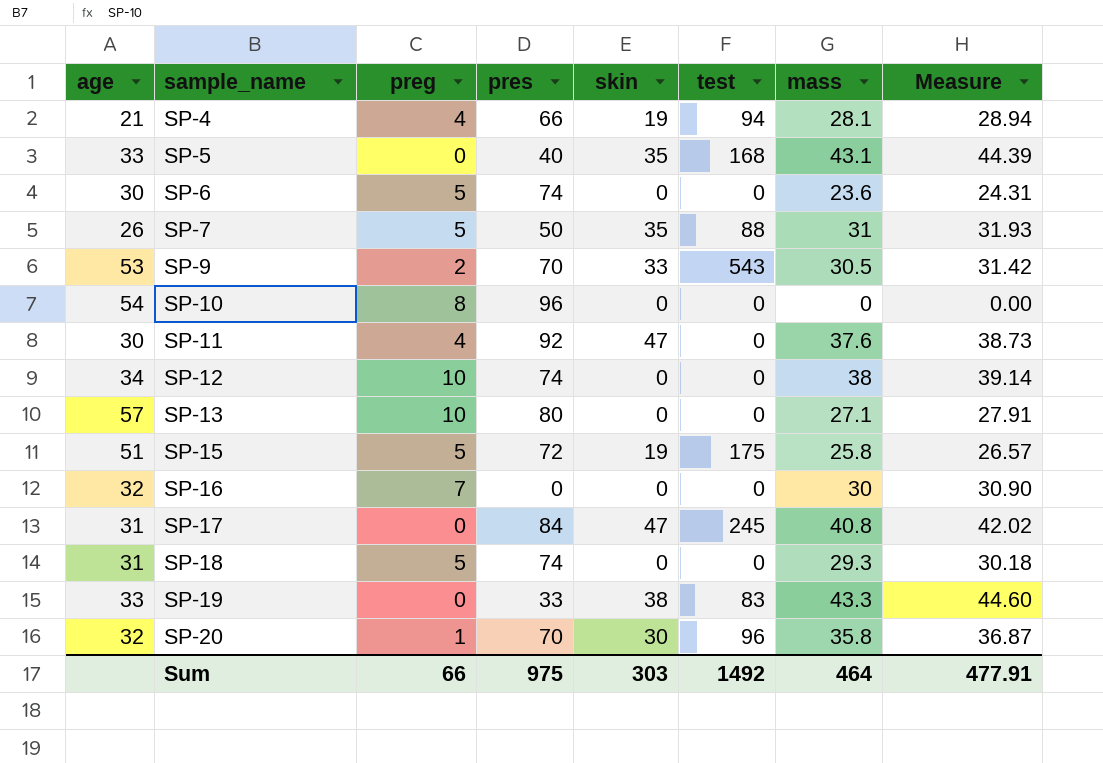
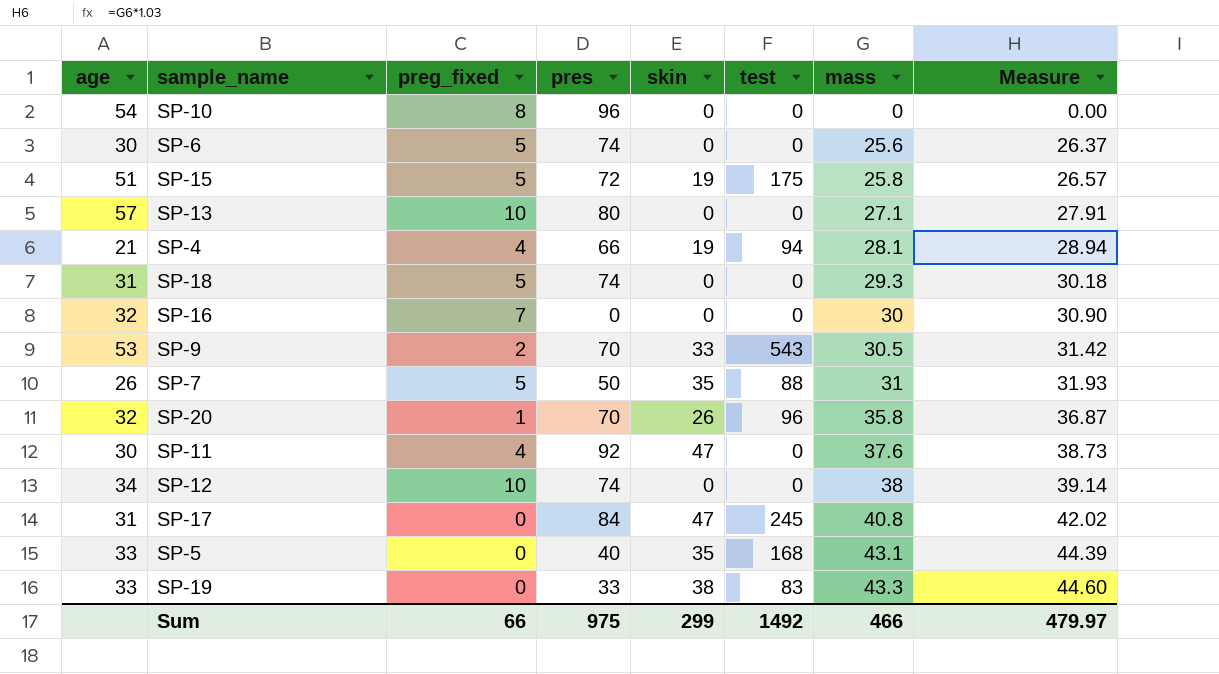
row order: sample_name ascending -> mass ascending
column name: preg -> preg_fixed
SP-6 | mass: 23.6 -> 25.6
SP-6 | Measure: 24.31 -> 26.37
SP-20 | skin: 30 -> 26
Sum | skin: 303 -> 299
Sum | mass: 464 -> 466
Sum | Measure: 477.91 -> 479.97

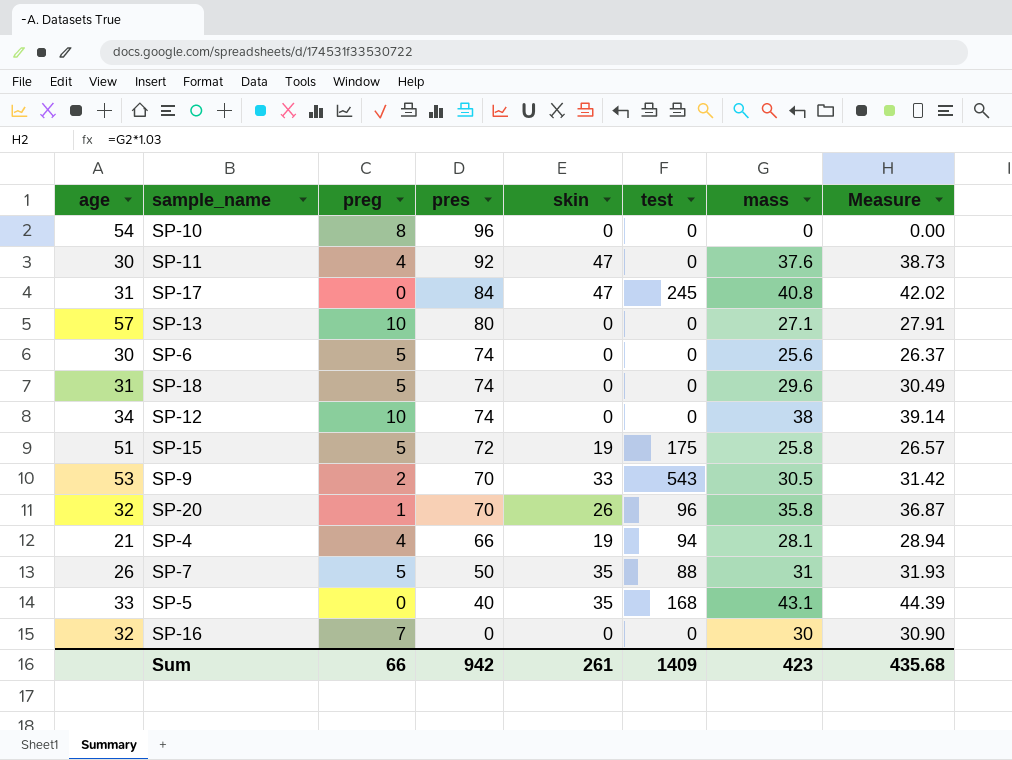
row order: mass ascending -> pres descending
column name: preg_fixed -> preg
row SP-19: 33 | 0 | 33 | 38 | 83 | 43.3 | 44.60 -> none
SP-18 | mass: 29.3 -> 29.6
SP-18 | Measure: 30.18 -> 30.49
Sum | pres: 975 -> 942
Sum | skin: 299 -> 261
Sum | test: 1492 -> 1409
Sum | mass: 466 -> 423
Sum | Measure: 479.97 -> 435.68

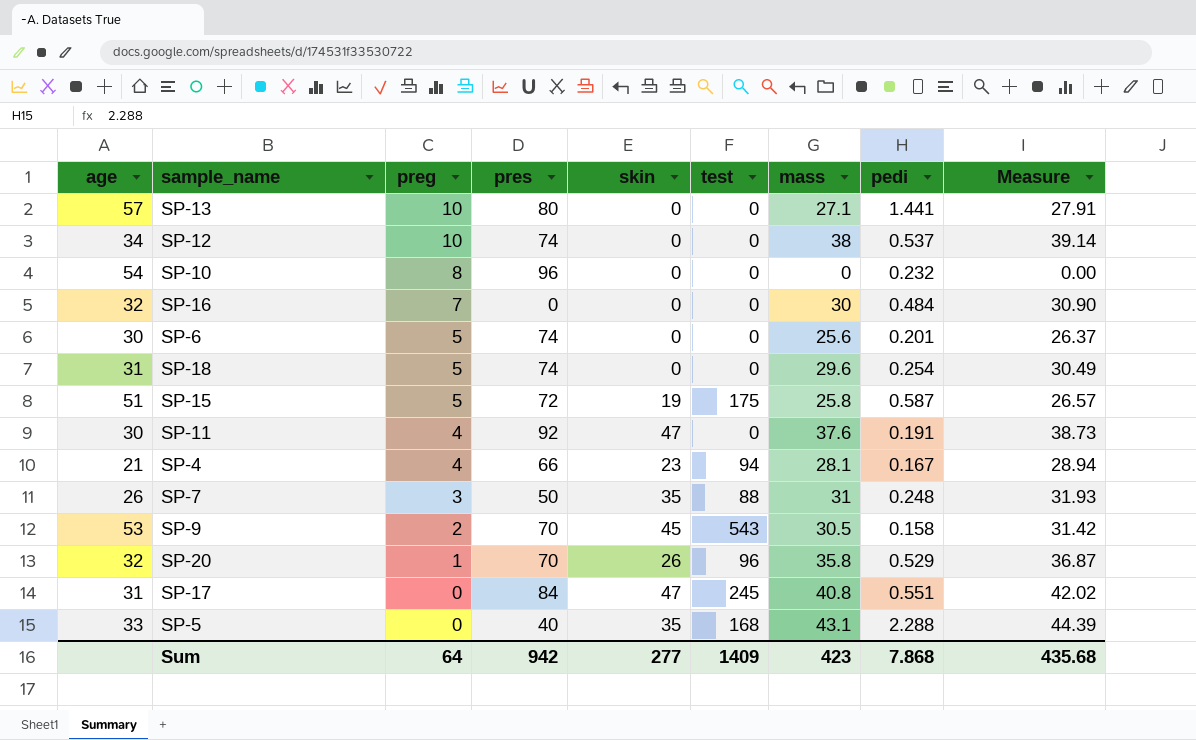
row order: pres descending -> preg descending
column pedi | position: none -> 8
SP-4 | skin: 19 -> 23
SP-7 | preg: 5 -> 3
SP-9 | skin: 33 -> 45
Sum | preg: 66 -> 64
Sum | skin: 261 -> 277

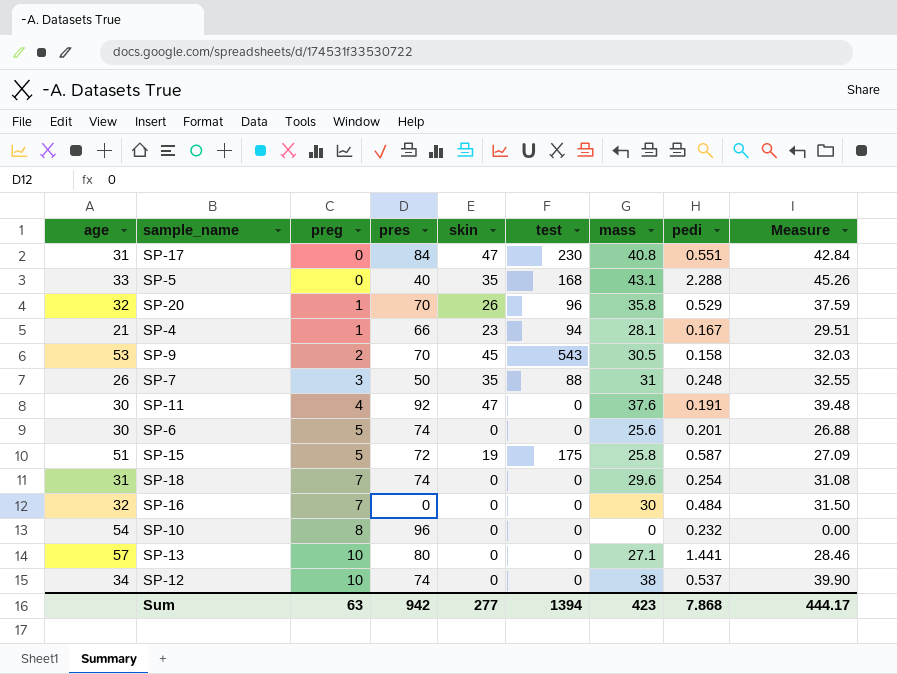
row order: preg descending -> preg ascending
column Measure | formula: [mass] * 1.03 -> [mass] * 1.05
SP-17 | test: 245 -> 230
SP-4 | preg: 4 -> 1
SP-18 | preg: 5 -> 7
Sum | preg: 64 -> 63
Sum | test: 1409 -> 1394
Sum | Measure: 435.68 -> 444.17

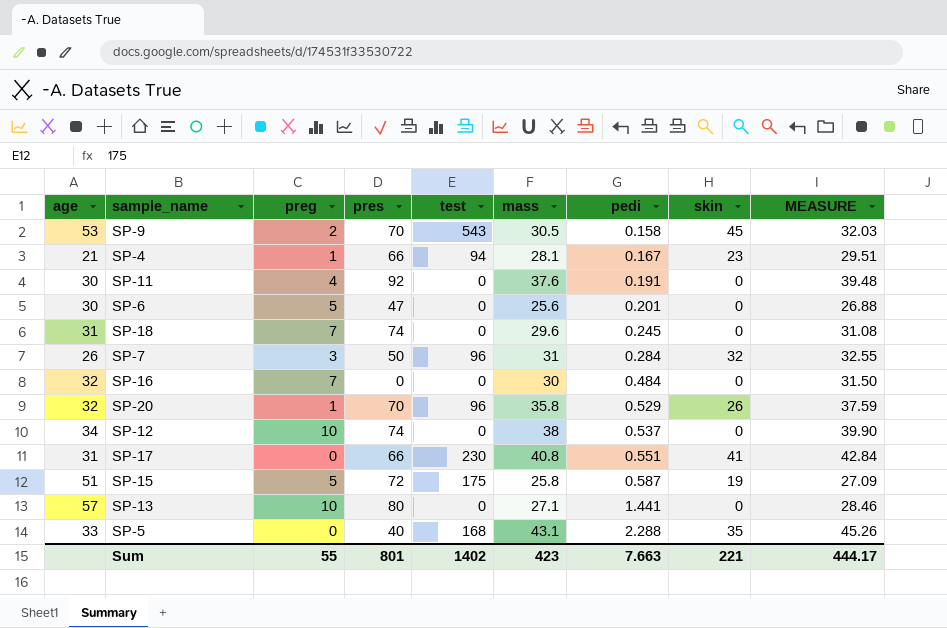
row order: preg ascending -> pedi ascending
column skin | position: 5 -> 8
column name: Measure -> MEASURE
row SP-10: 54 | 8 | 96 | 0 | 0 | 0 | 0.232 | 0.00 -> none
SP-11 | skin: 47 -> 0
SP-6 | pres: 74 -> 47
SP-18 | pedi: 0.254 -> 0.245
SP-7 | test: 88 -> 96
SP-7 | pedi: 0.248 -> 0.284
SP-7 | skin: 35 -> 32
SP-17 | pres: 84 -> 66
SP-17 | skin: 47 -> 41
Sum | preg: 63 -> 55
Sum | pres: 942 -> 801
Sum | test: 1394 -> 1402
Sum | pedi: 7.868 -> 7.663
Sum | skin: 277 -> 221

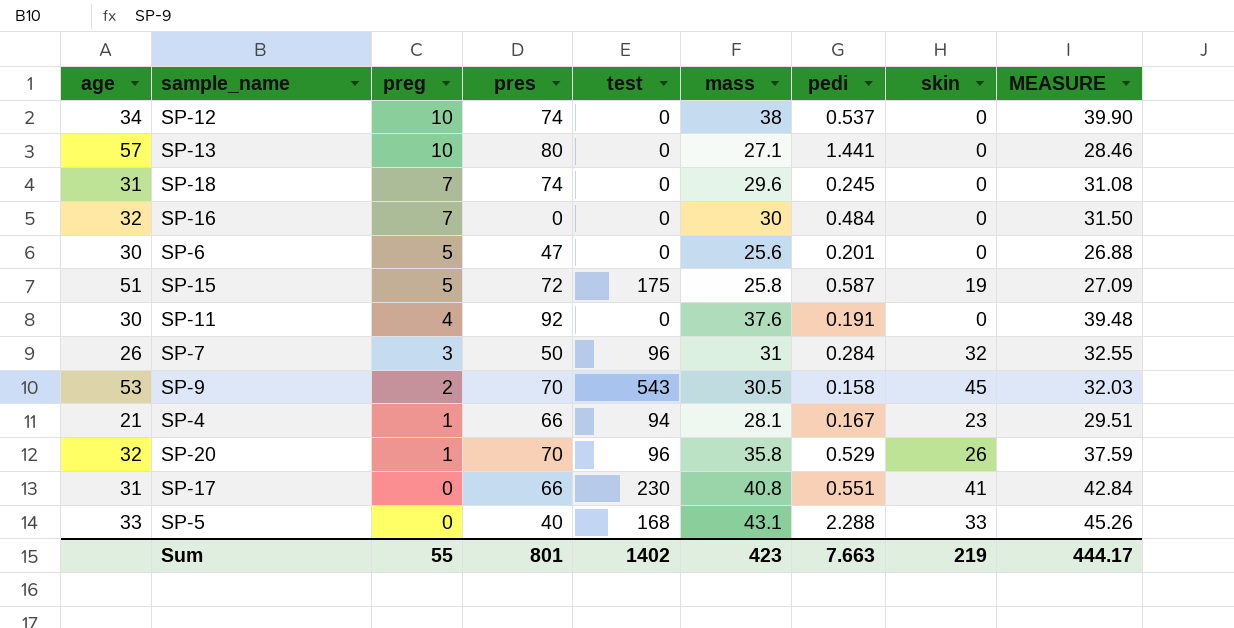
row order: pedi ascending -> preg descending
SP-5 | skin: 35 -> 33
Sum | skin: 221 -> 219

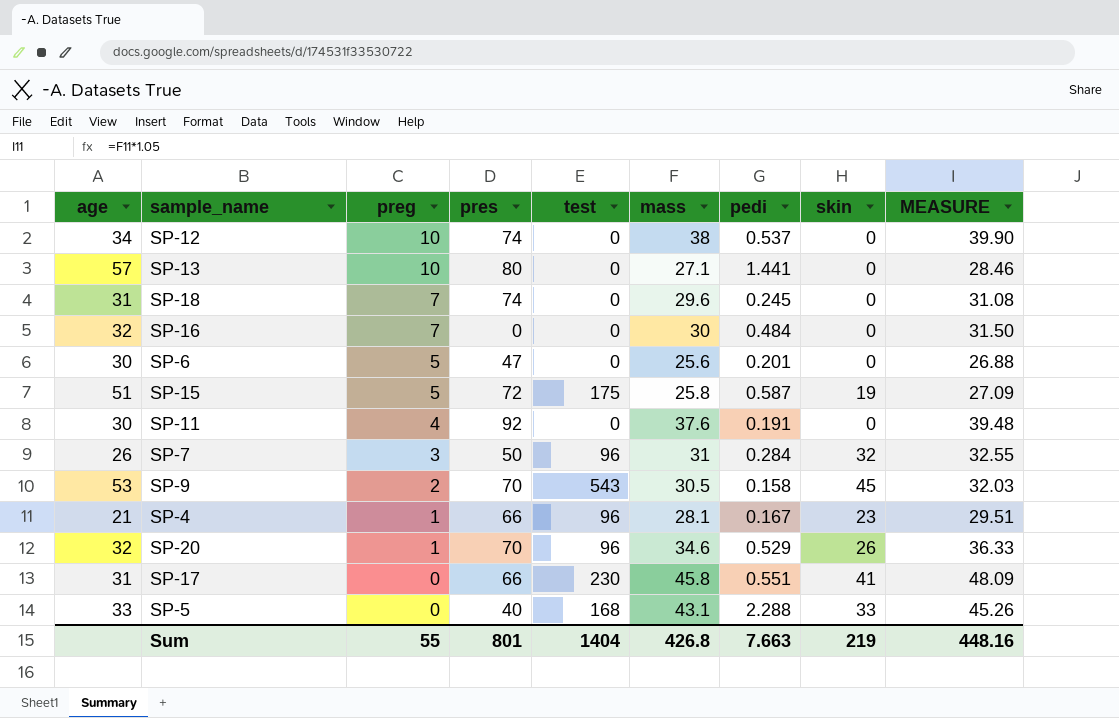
SP-4 | test: 94 -> 96
SP-20 | mass: 35.8 -> 34.6
SP-20 | MEASURE: 37.59 -> 36.33
SP-17 | mass: 40.8 -> 45.8
SP-17 | MEASURE: 42.84 -> 48.09
Sum | test: 1402 -> 1404
Sum | mass: 423 -> 426.8
Sum | MEASURE: 444.17 -> 448.16

